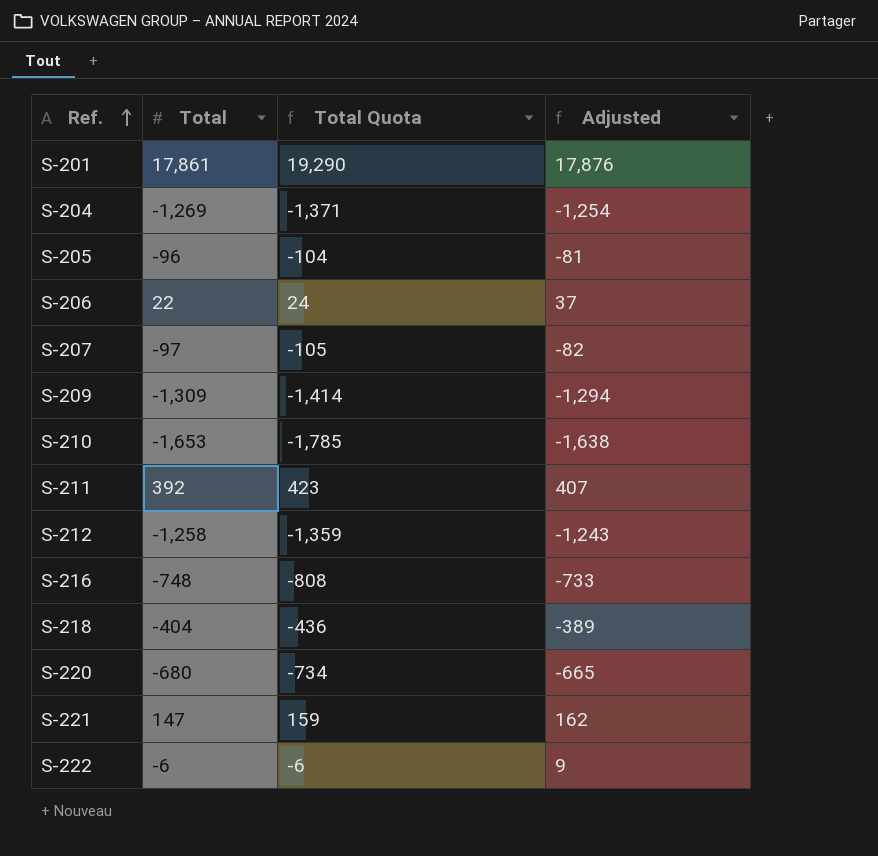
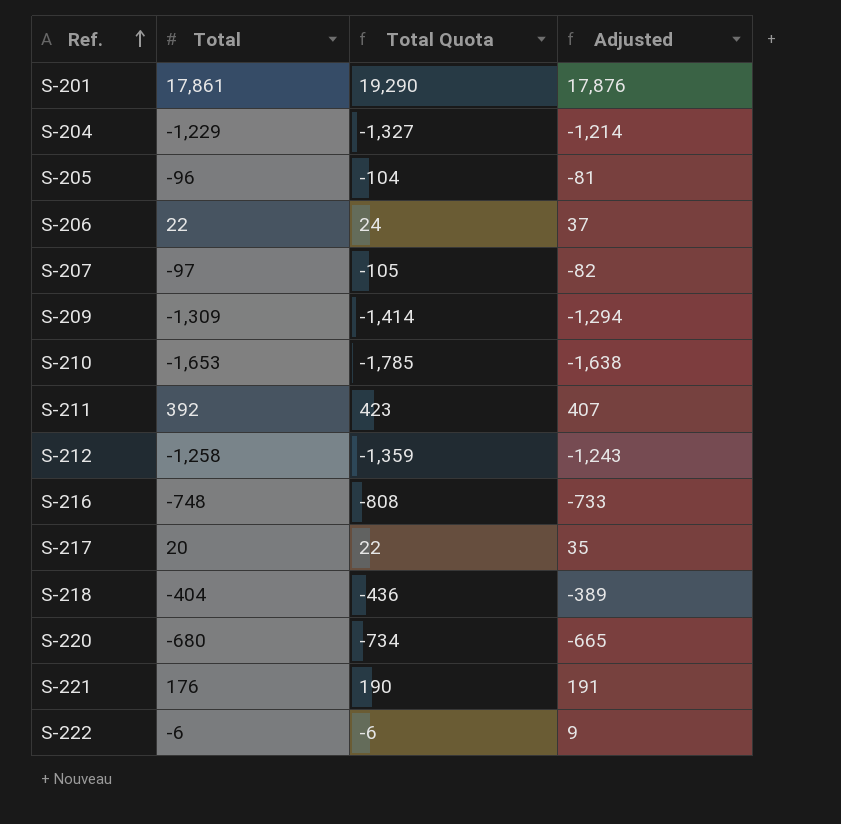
S-204 | Total: -1,269 -> -1,229
S-204 | Total Quota: -1,371 -> -1,327
S-204 | Adjusted: -1,254 -> -1,214
row S-217: none -> 20 | 22 | 35
S-221 | Total: 147 -> 176
S-221 | Total Quota: 159 -> 190
S-221 | Adjusted: 162 -> 191

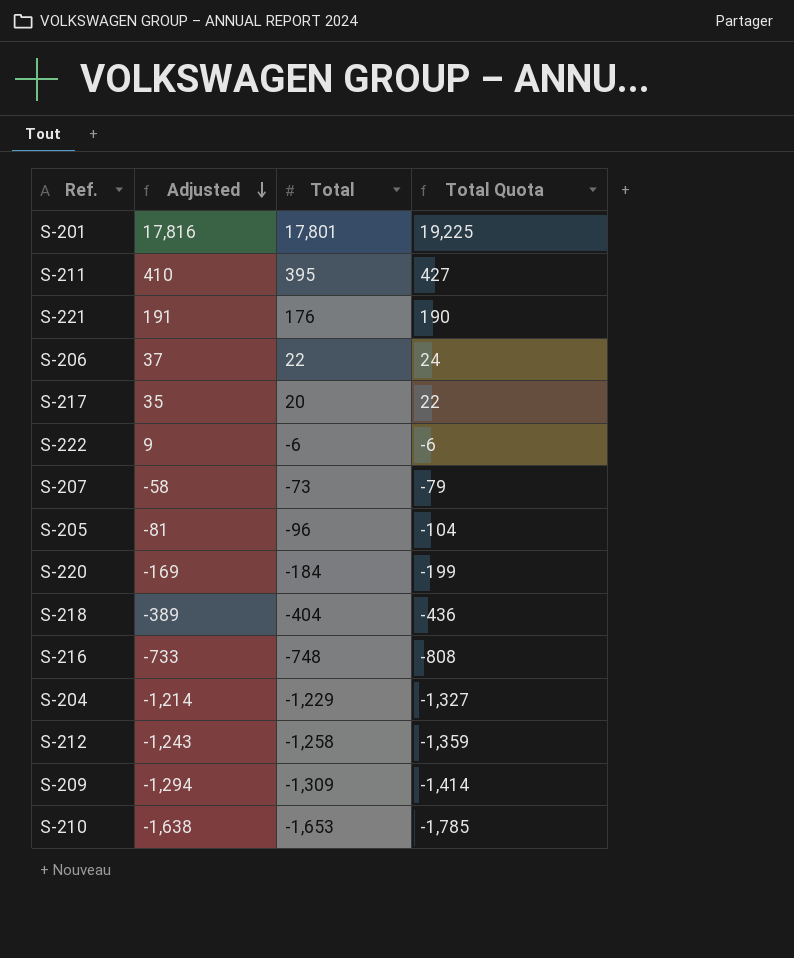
row order: Ref. ascending -> Adjusted descending
column Adjusted | position: 4 -> 2
S-201 | Adjusted: 17,876 -> 17,816
S-201 | Total: 17,861 -> 17,801
S-201 | Total Quota: 19,290 -> 19,225
S-211 | Adjusted: 407 -> 410
S-211 | Total: 392 -> 395
S-211 | Total Quota: 423 -> 427
S-207 | Adjusted: -82 -> -58
S-207 | Total: -97 -> -73
S-207 | Total Quota: -105 -> -79
S-220 | Adjusted: -665 -> -169
S-220 | Total: -680 -> -184
S-220 | Total Quota: -734 -> -199

